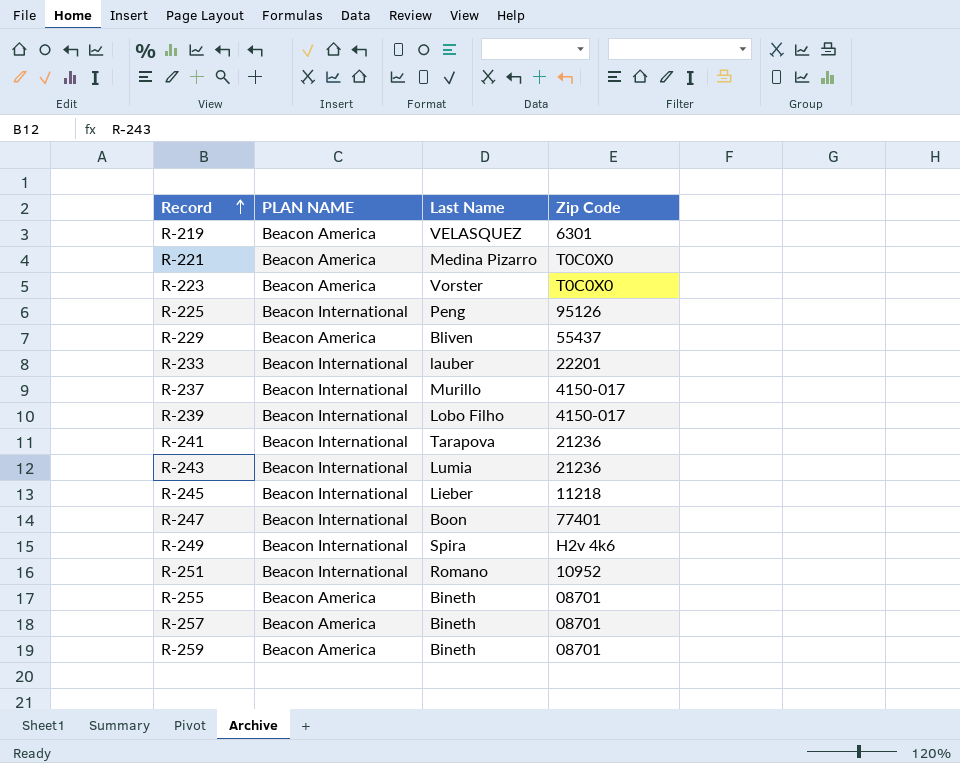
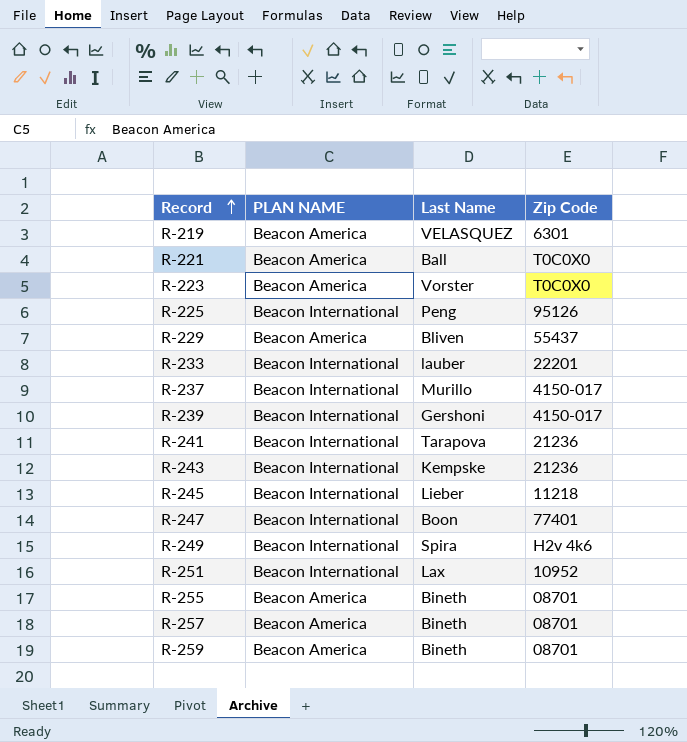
R-221 | Last Name: Medina Pizarro -> Ball
R-239 | Last Name: Lobo Filho -> Gershoni
R-243 | Last Name: Lumia -> Kempske
R-251 | Last Name: Romano -> Lax

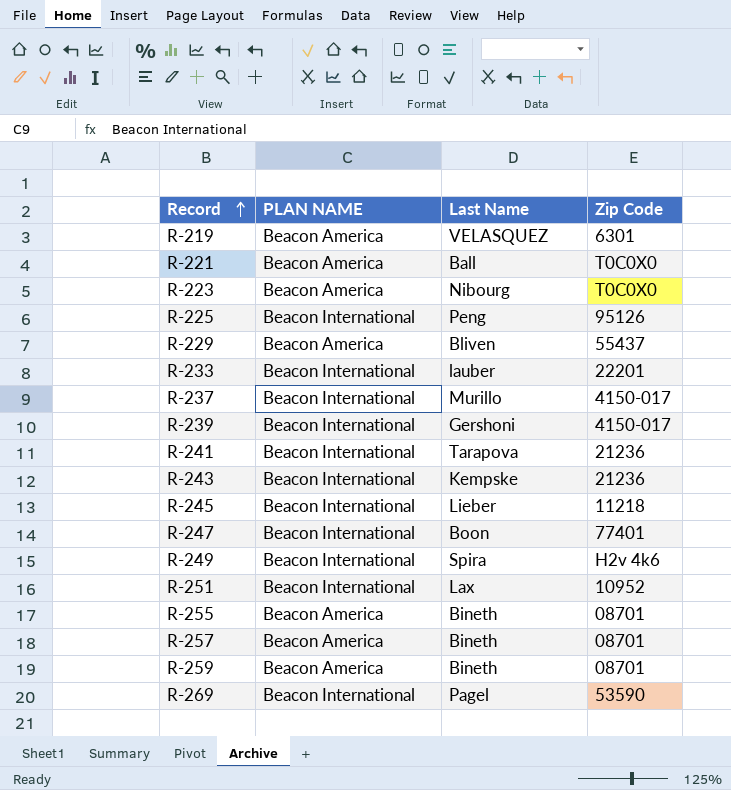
R-223 | Last Name: Vorster -> Nibourg
row R-269: none -> Beacon International | Pagel | 53590

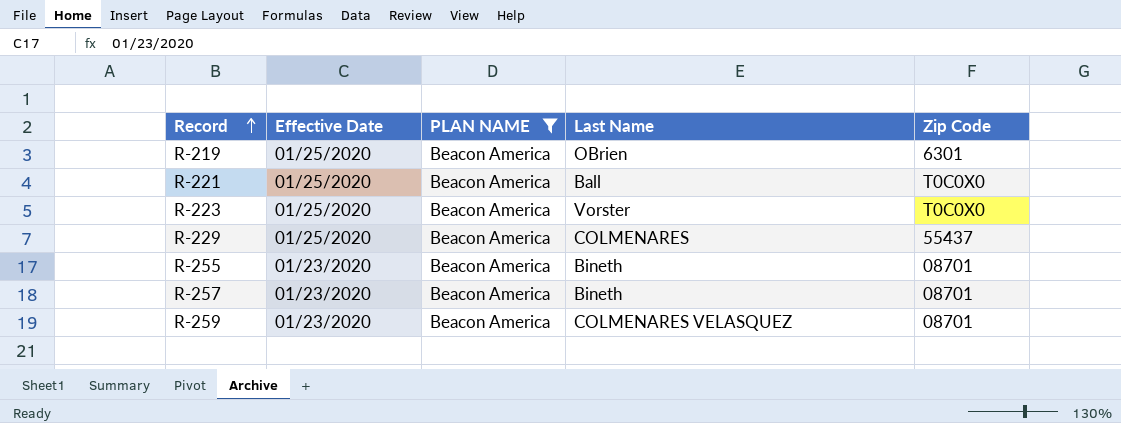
filter: none -> PLAN NAME = Beacon America
column Effective Date | position: none -> 2
R-219 | Last Name: VELASQUEZ -> OBrien
R-223 | Last Name: Nibourg -> Vorster
R-229 | Last Name: Bliven -> COLMENARES
R-259 | Last Name: Bineth -> COLMENARES VELASQUEZ

